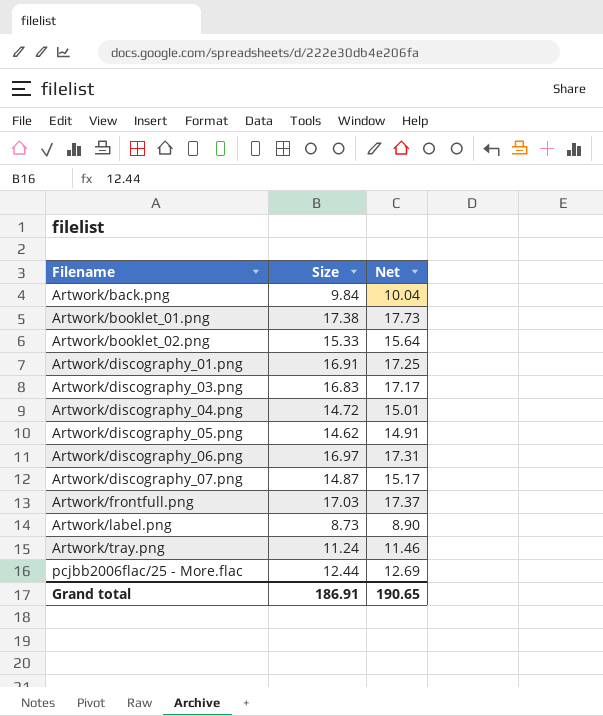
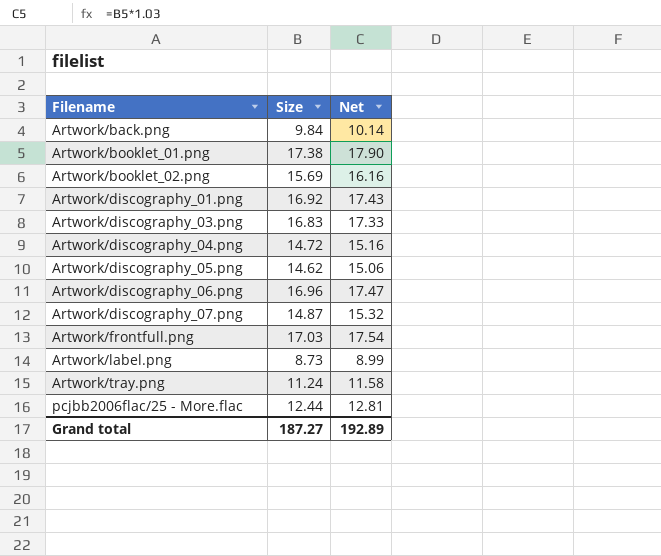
column Net | formula: [Size] * 1.02 -> [Size] * 1.03
Artwork/booklet_02.png | Size: 15.33 -> 15.69
Artwork/discography_01.png | Size: 16.91 -> 16.92
Artwork/discography_06.png | Size: 16.97 -> 16.96
Grand total | Size: 186.91 -> 187.27
Grand total | Net: 190.65 -> 192.89

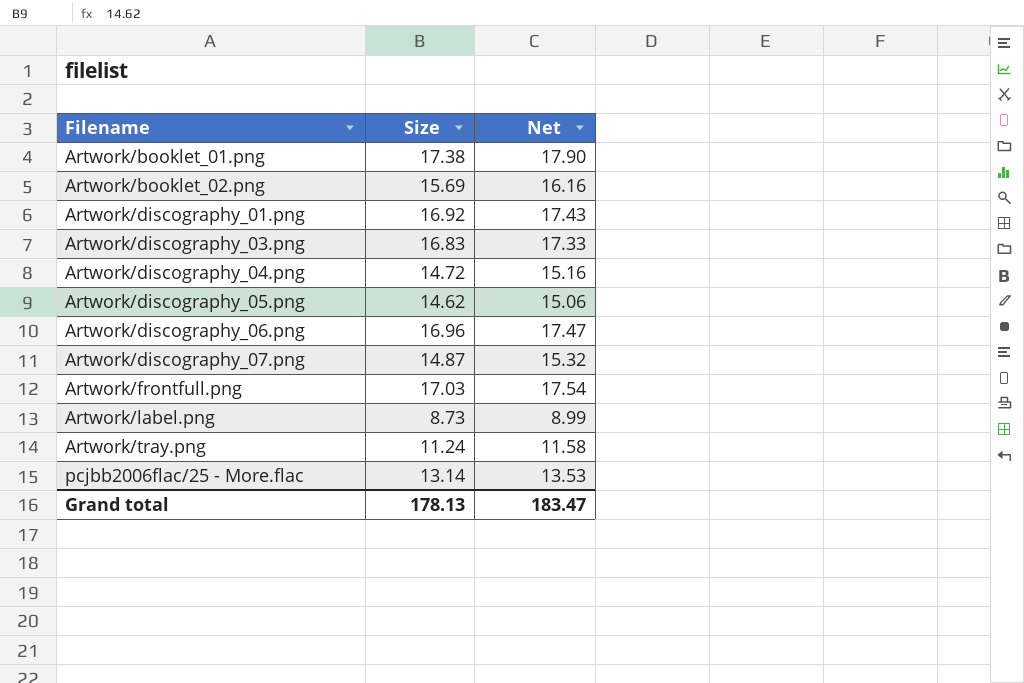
row Artwork/back.png: 9.84 | 10.14 -> none
pcjbb2006flac/25 - More.flac | Size: 12.44 -> 13.14
pcjbb2006flac/25 - More.flac | Net: 12.81 -> 13.53
Grand total | Size: 187.27 -> 178.13
Grand total | Net: 192.89 -> 183.47

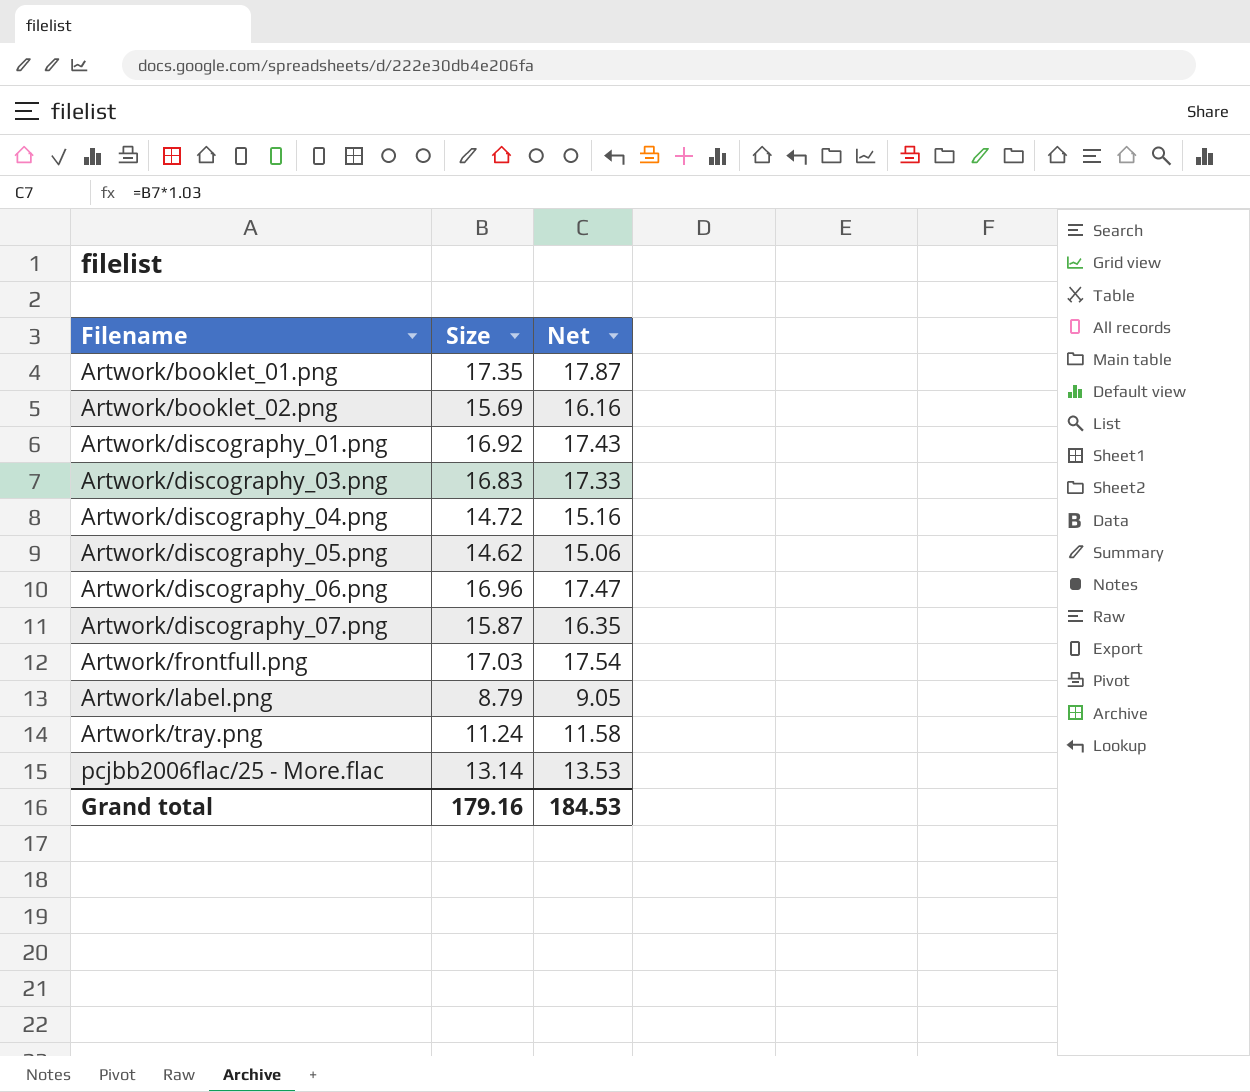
Artwork/booklet_01.png | Size: 17.38 -> 17.35
Artwork/booklet_01.png | Net: 17.90 -> 17.87
Artwork/discography_07.png | Size: 14.87 -> 15.87
Artwork/discography_07.png | Net: 15.32 -> 16.35
Artwork/label.png | Size: 8.73 -> 8.79
Artwork/label.png | Net: 8.99 -> 9.05
Grand total | Size: 178.13 -> 179.16
Grand total | Net: 183.47 -> 184.53

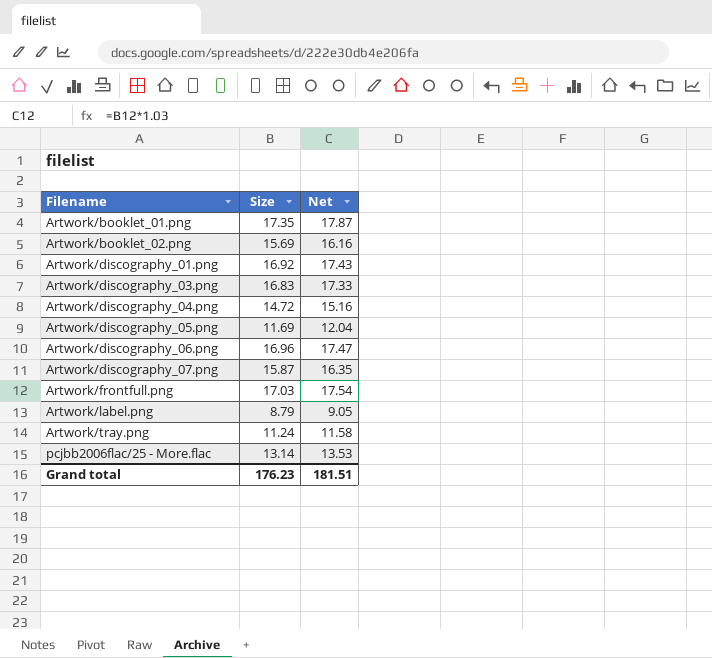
Artwork/discography_05.png | Size: 14.62 -> 11.69
Artwork/discography_05.png | Net: 15.06 -> 12.04
Grand total | Size: 179.16 -> 176.23
Grand total | Net: 184.53 -> 181.51

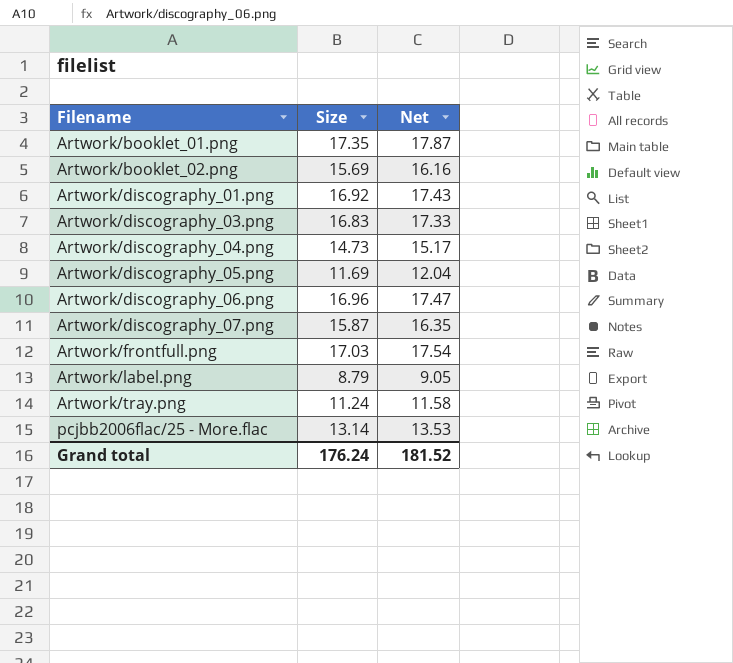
Artwork/discography_04.png | Size: 14.72 -> 14.73
Artwork/discography_04.png | Net: 15.16 -> 15.17
Grand total | Size: 176.23 -> 176.24
Grand total | Net: 181.51 -> 181.52

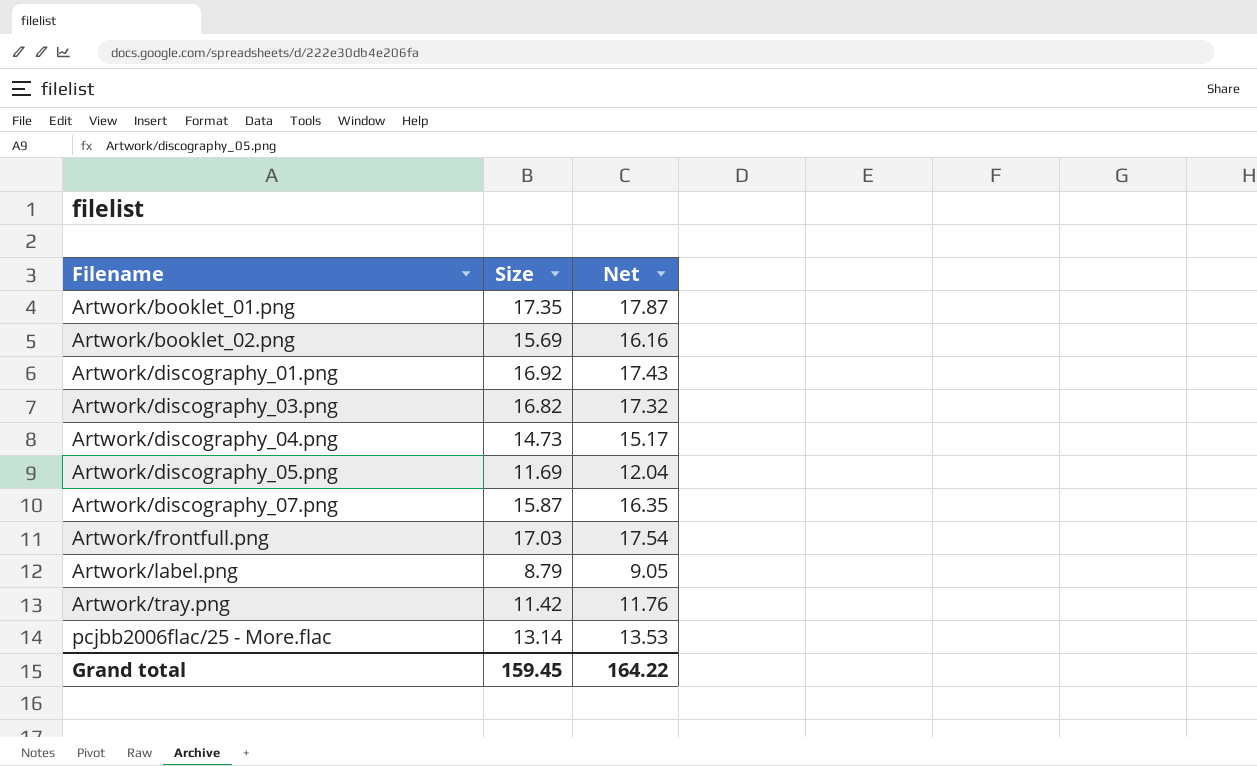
row Artwork/discography_06.png: 16.96 | 17.47 -> none
Artwork/discography_03.png | Size: 16.83 -> 16.82
Artwork/discography_03.png | Net: 17.33 -> 17.32
Artwork/tray.png | Size: 11.24 -> 11.42
Artwork/tray.png | Net: 11.58 -> 11.76
Grand total | Size: 176.24 -> 159.45
Grand total | Net: 181.52 -> 164.22

